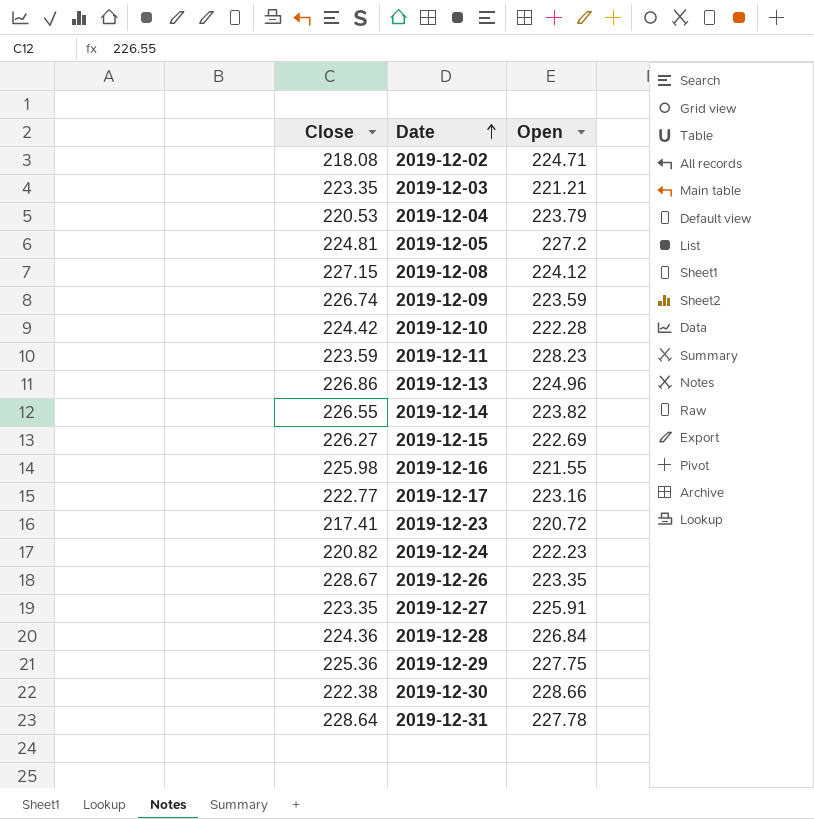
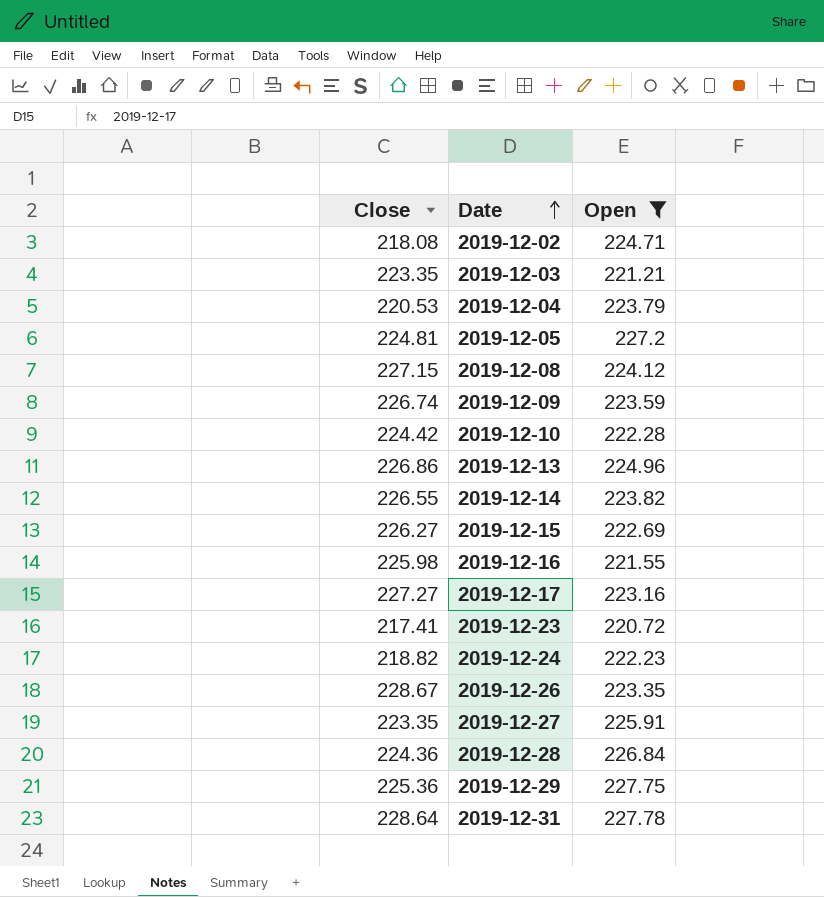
filter: none -> Open <= 227.78
2019-12-17 | Close: 222.77 -> 227.27
2019-12-24 | Close: 220.82 -> 218.82

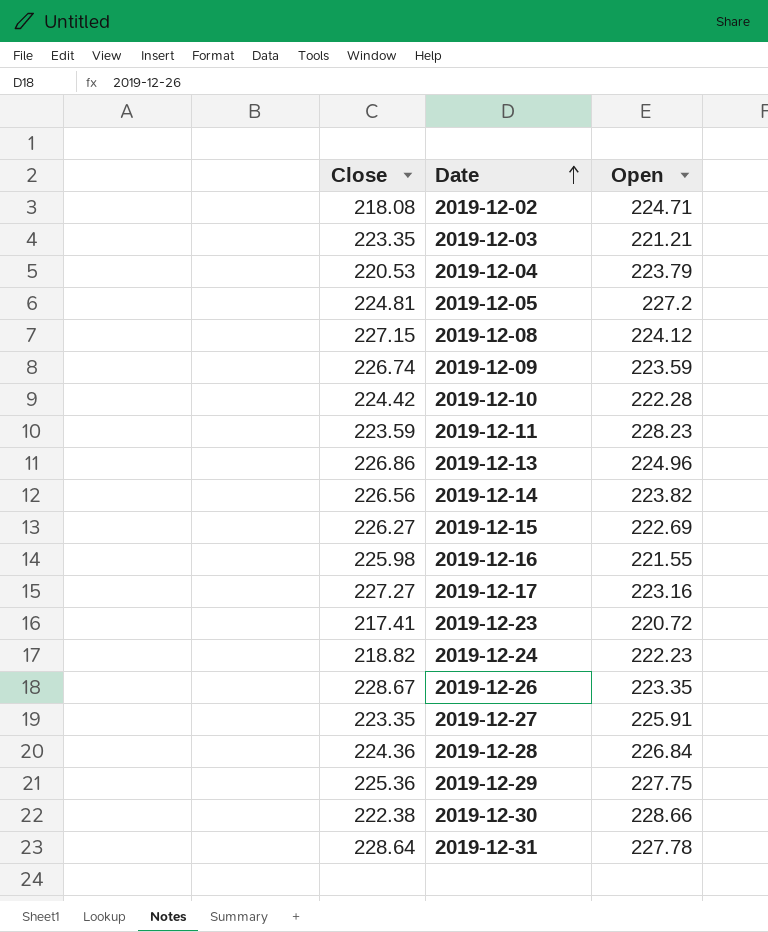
filter: Open <= 227.78 -> none
2019-12-14 | Close: 226.55 -> 226.56

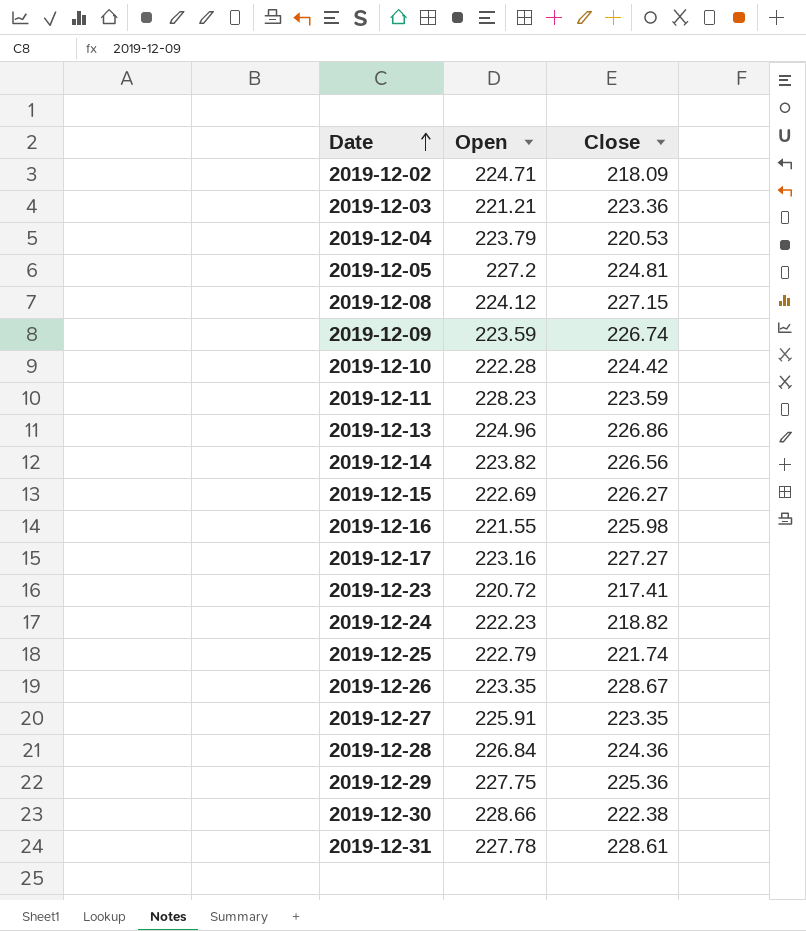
column Close | position: 1 -> 3
2019-12-02 | Close: 218.08 -> 218.09
2019-12-03 | Close: 223.35 -> 223.36
row 2019-12-25: none -> 222.79 | 221.74
2019-12-31 | Close: 228.64 -> 228.61

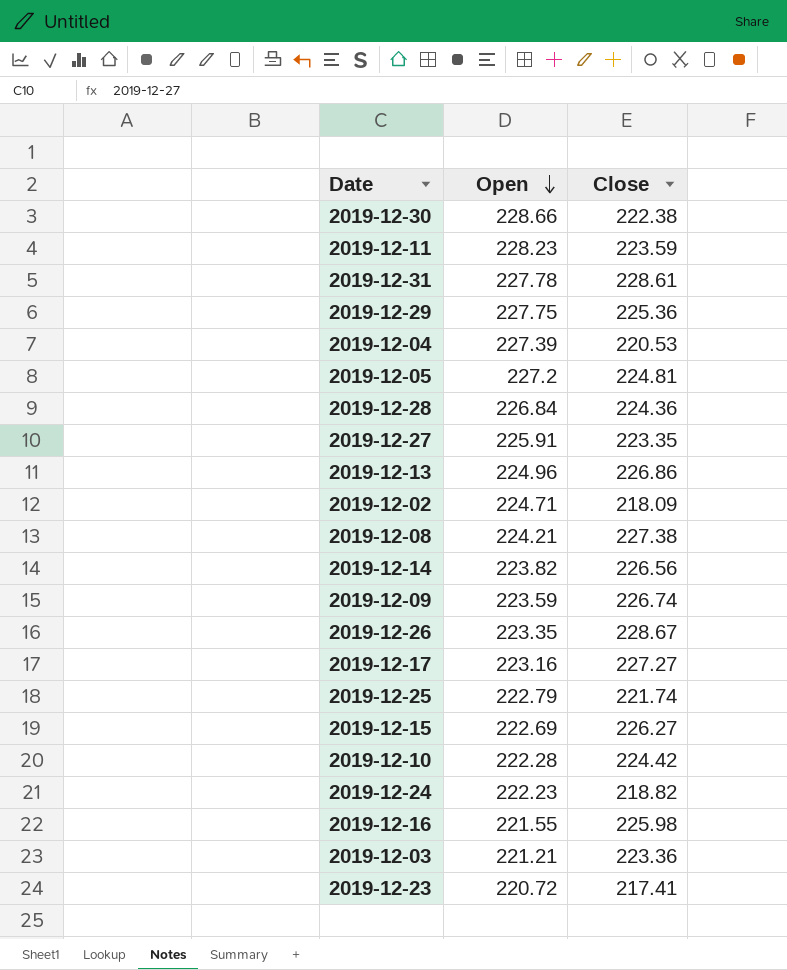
row order: Date ascending -> Open descending
2019-12-04 | Open: 223.79 -> 227.39
2019-12-08 | Open: 224.12 -> 224.21
2019-12-08 | Close: 227.15 -> 227.38

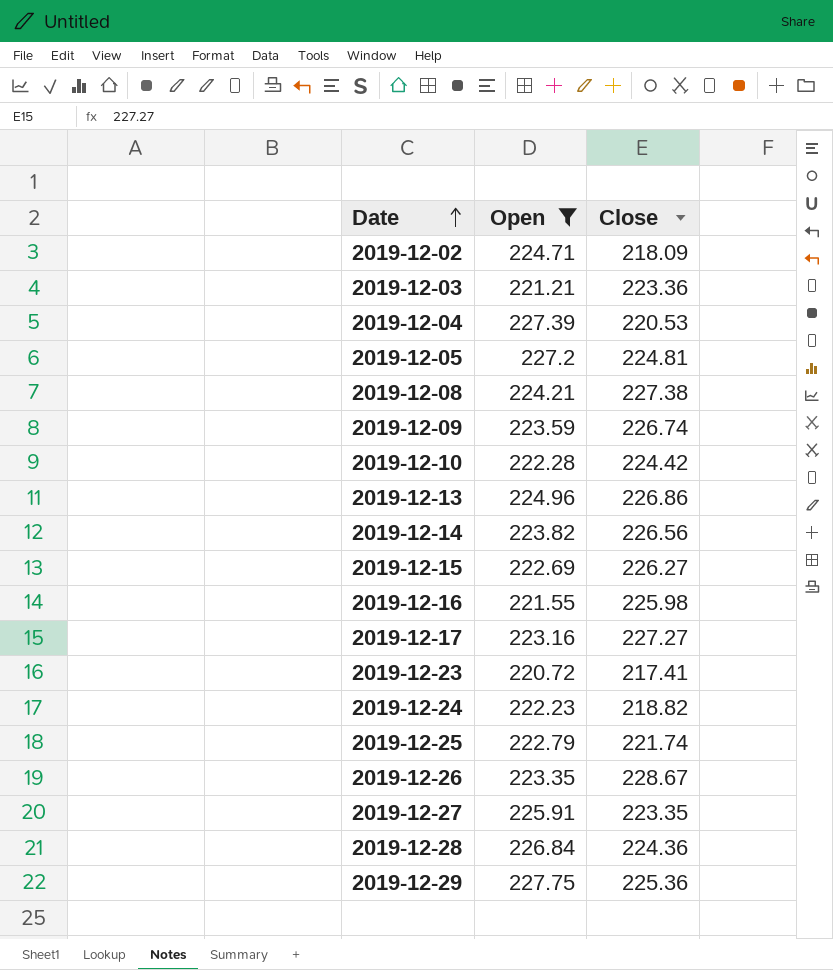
filter: none -> Open <= 227.75
row order: Open descending -> Date ascending

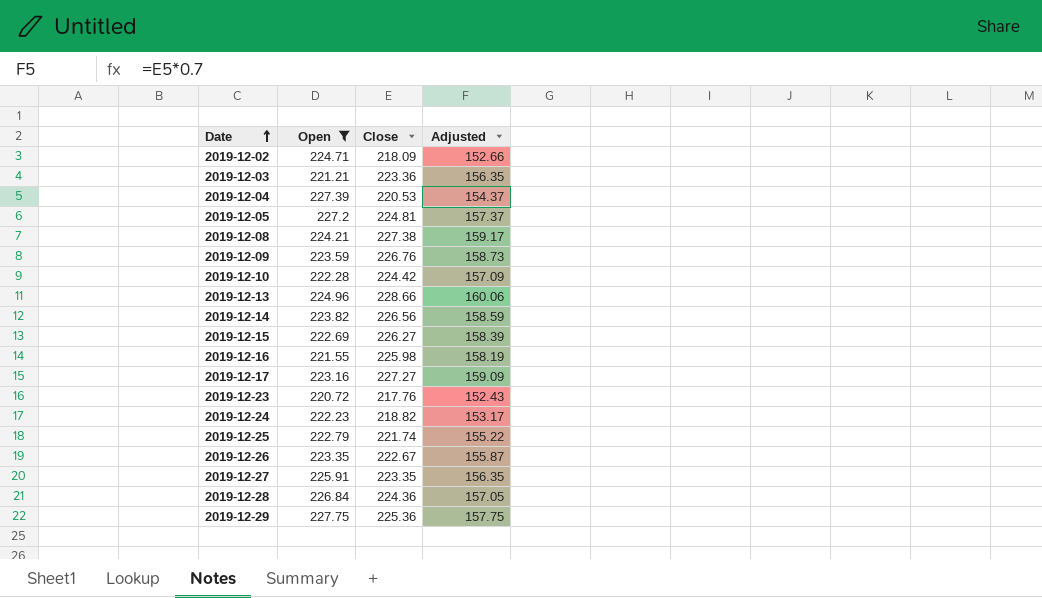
column Adjusted | formula: none -> [Close] * 0.7
2019-12-09 | Close: 226.74 -> 226.76
2019-12-13 | Close: 226.86 -> 228.66
2019-12-23 | Close: 217.41 -> 217.76
2019-12-26 | Close: 228.67 -> 222.67

